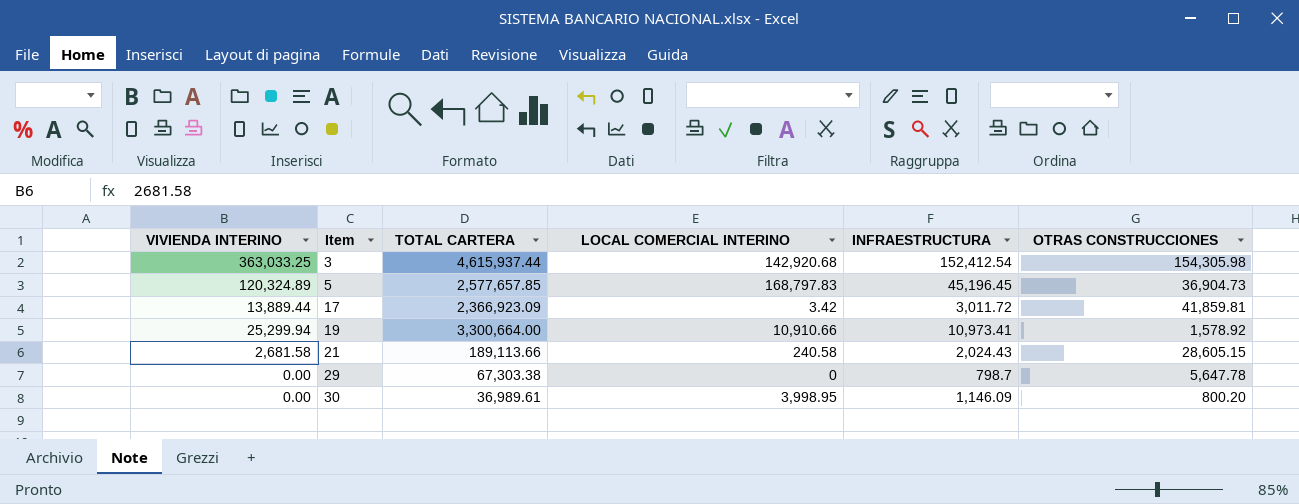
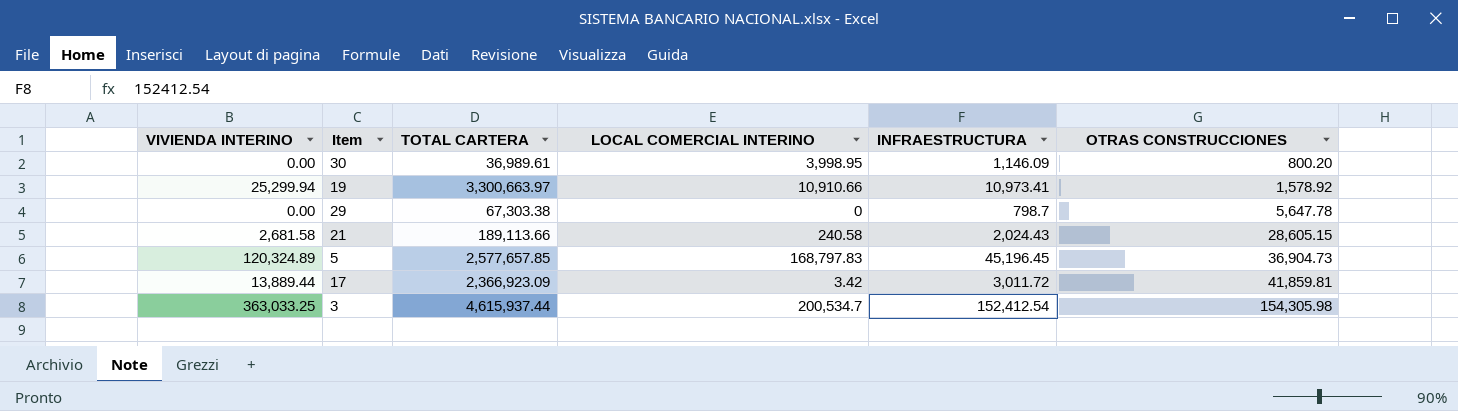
row order: Item ascending -> OTRAS CONSTRUCCIONES ascending
19 | TOTAL CARTERA: 3,300,664.00 -> 3,300,663.97
3 | LOCAL COMERCIAL INTERINO: 142,920.68 -> 200,534.7

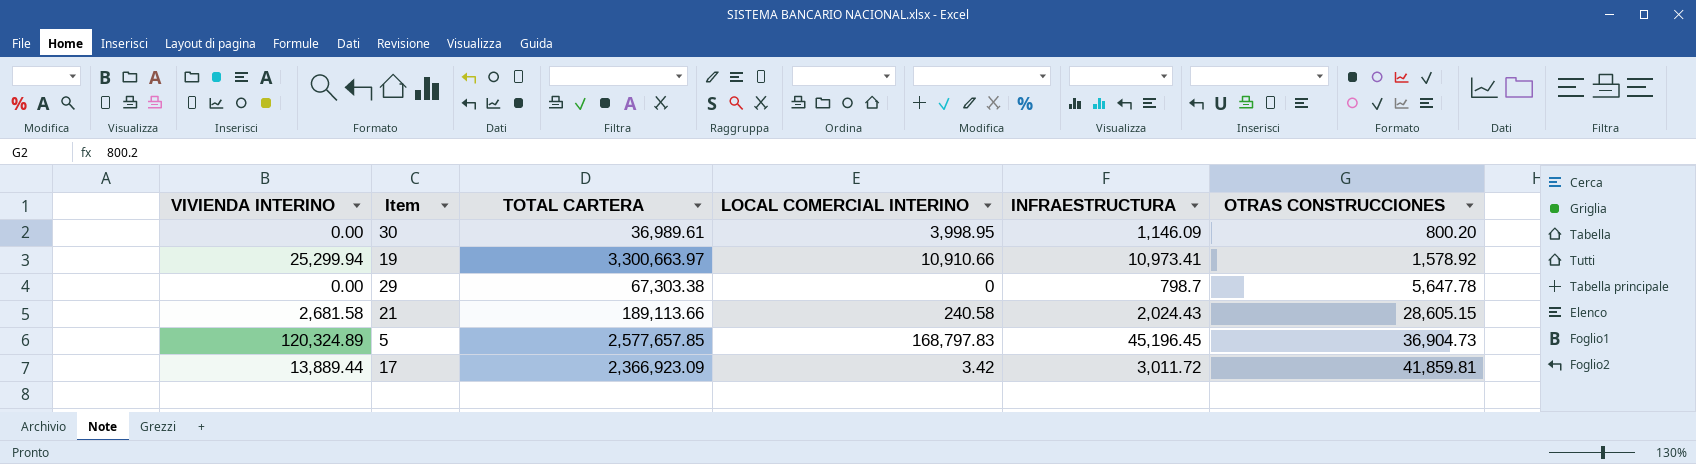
row 3: 363,033.25 | 4,615,937.44 | 200,534.7 | 152,412.54 | 154,305.98 -> none

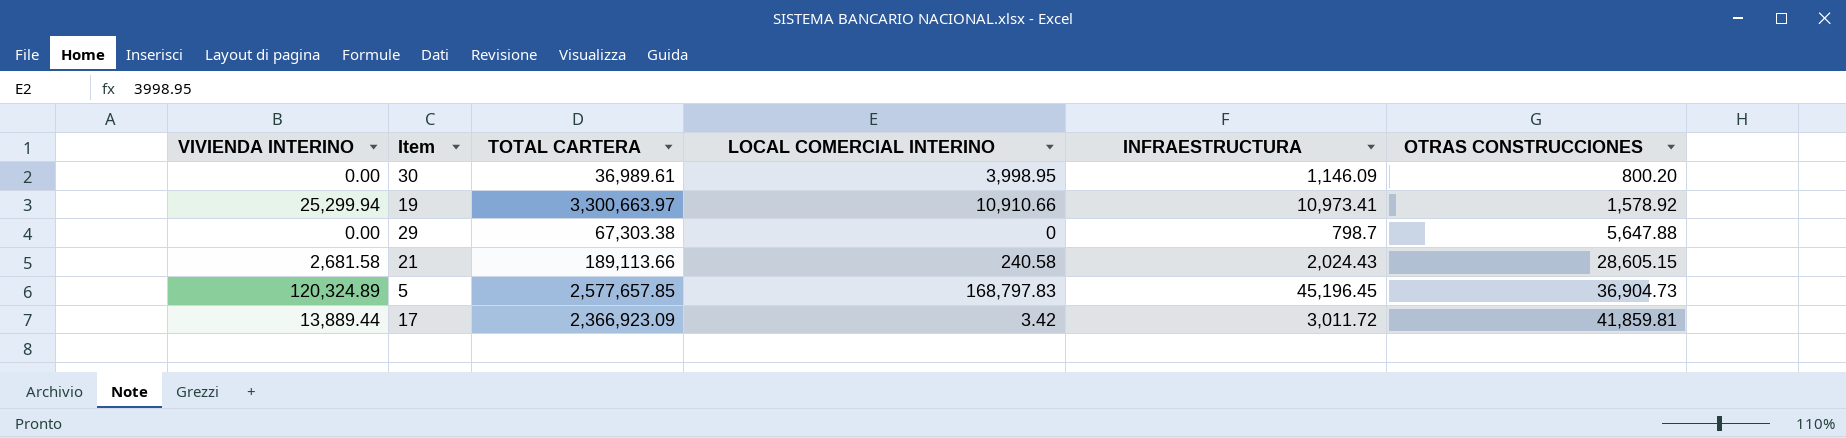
29 | OTRAS CONSTRUCCIONES: 5,647.78 -> 5,647.88

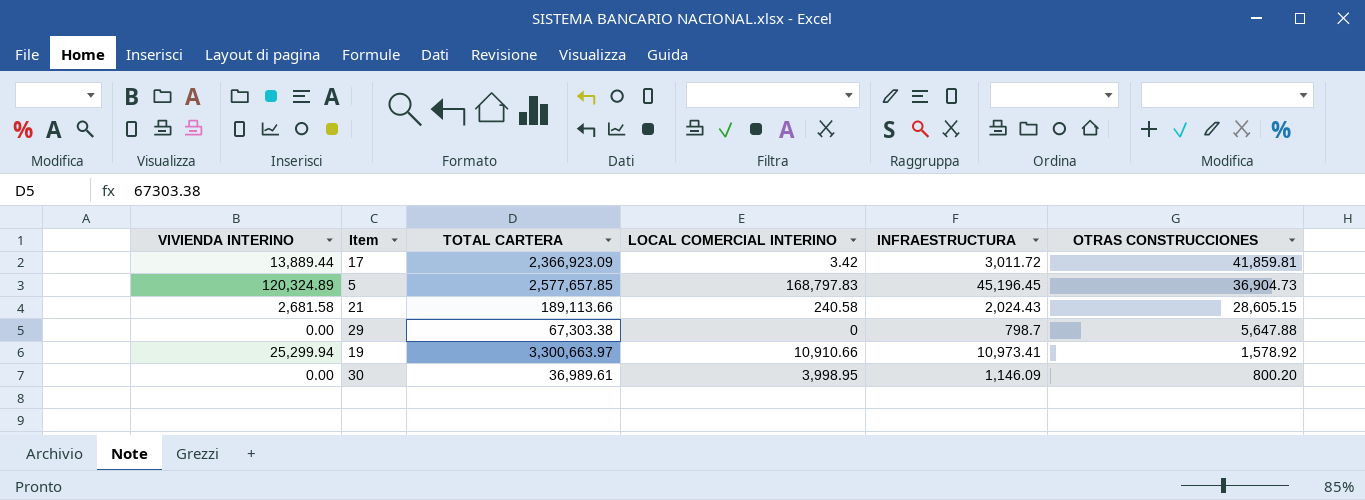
row order: OTRAS CONSTRUCCIONES ascending -> OTRAS CONSTRUCCIONES descending

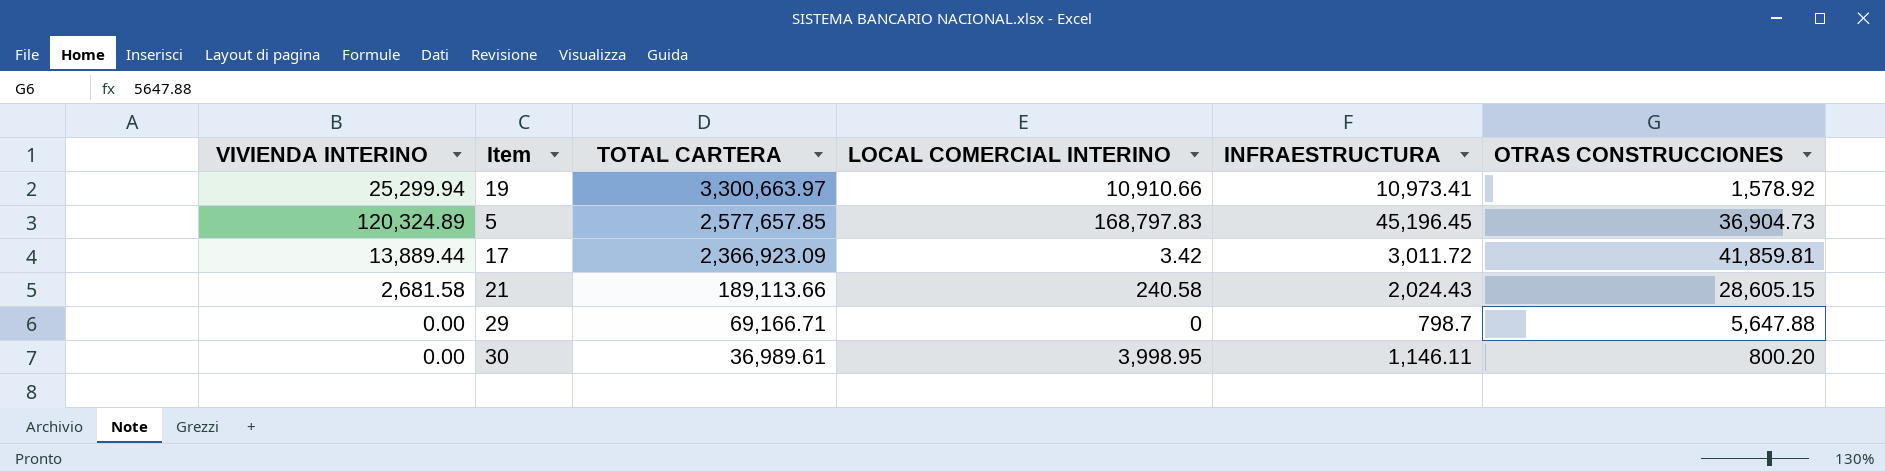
row order: OTRAS CONSTRUCCIONES descending -> TOTAL CARTERA descending
29 | TOTAL CARTERA: 67,303.38 -> 69,166.71
30 | INFRAESTRUCTURA: 1,146.09 -> 1,146.11

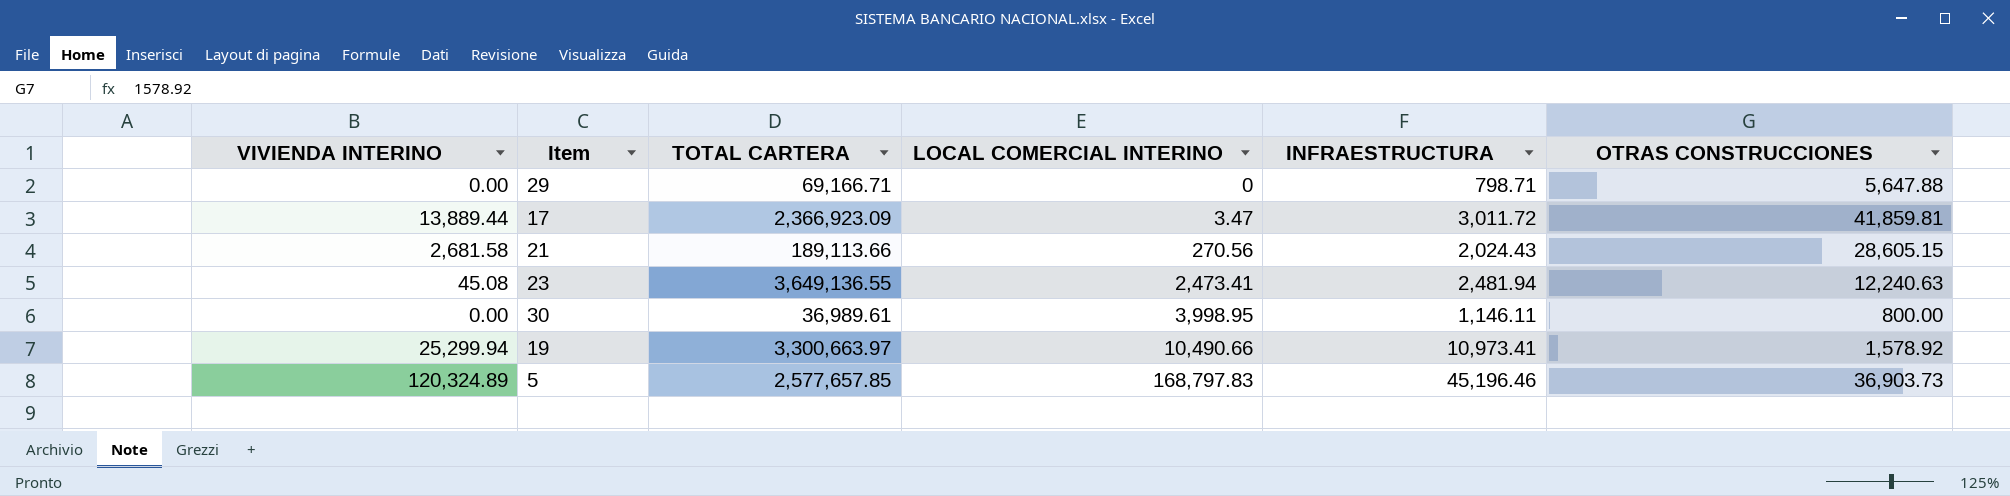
row order: TOTAL CARTERA descending -> LOCAL COMERCIAL INTERINO ascending
29 | INFRAESTRUCTURA: 798.7 -> 798.71
17 | LOCAL COMERCIAL INTERINO: 3.42 -> 3.47
21 | LOCAL COMERCIAL INTERINO: 240.58 -> 270.56
row 23: none -> 45.08 | 3,649,136.55 | 2,473.41 | 2,481.94 | 12,240.63
30 | OTRAS CONSTRUCCIONES: 800.20 -> 800.00
19 | LOCAL COMERCIAL INTERINO: 10,910.66 -> 10,490.66
5 | INFRAESTRUCTURA: 45,196.45 -> 45,196.46
5 | OTRAS CONSTRUCCIONES: 36,904.73 -> 36,903.73

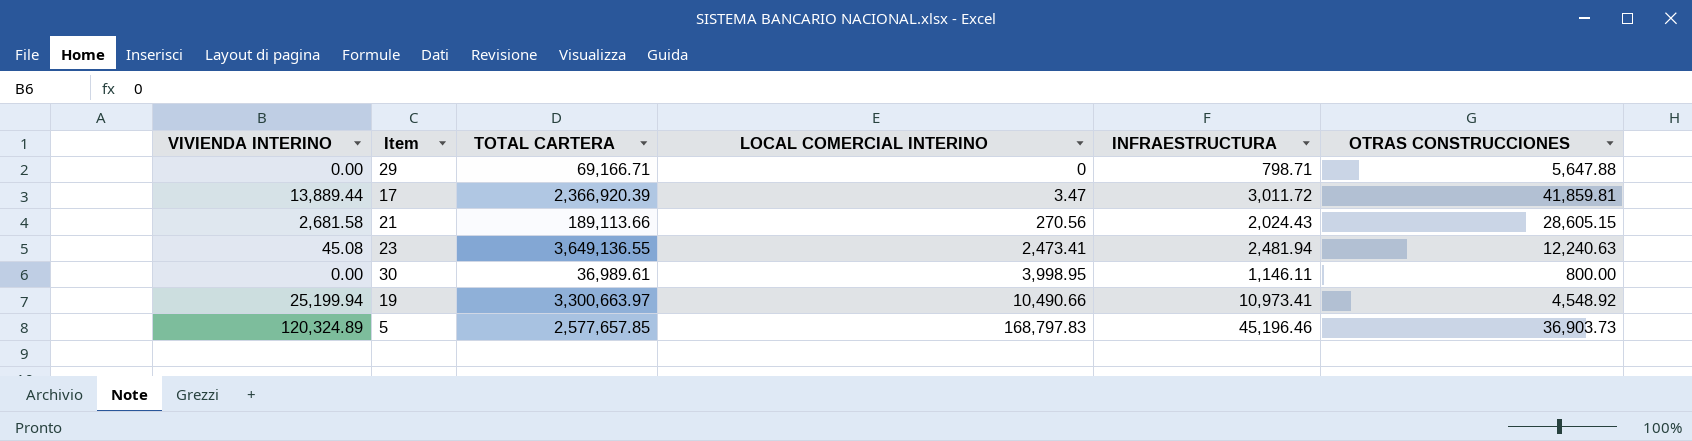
17 | TOTAL CARTERA: 2,366,923.09 -> 2,366,920.39
19 | VIVIENDA INTERINO: 25,299.94 -> 25,199.94
19 | OTRAS CONSTRUCCIONES: 1,578.92 -> 4,548.92

